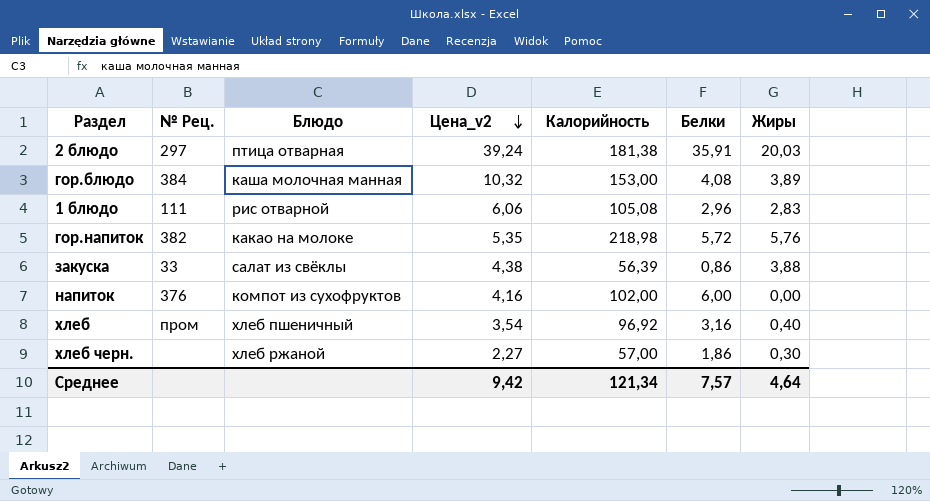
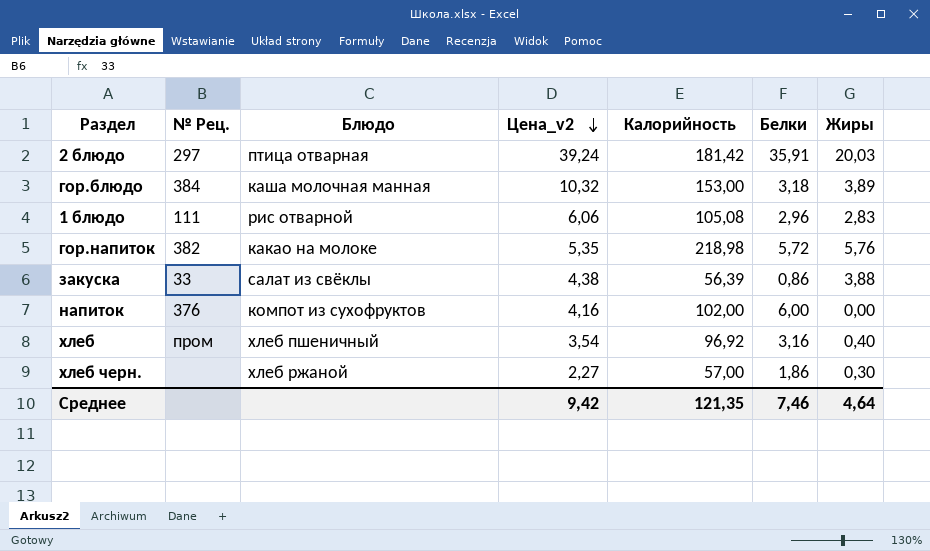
2 блюдо | Калорийность: 181,38 -> 181,42
гор.блюдо | Белки: 4,08 -> 3,18
Среднее | Калорийность: 121,34 -> 121,35
Среднее | Белки: 7,57 -> 7,46

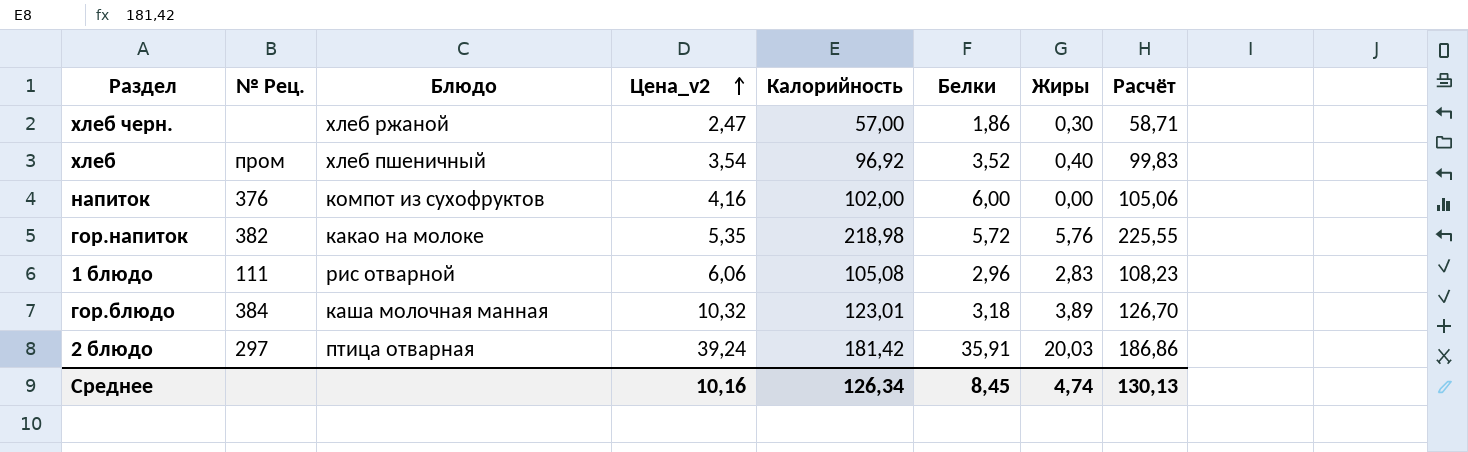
row order: Цена_v2 descending -> Цена_v2 ascending
column Расчёт | formula: none -> [Калорийность] * 1,03
row закуска: 33 | салат из свёклы | 4,38 | 56,39 | 0,86 | 3,88 -> none
хлеб черн. | Цена_v2: 2,27 -> 2,47
хлеб | Белки: 3,16 -> 3,52
гор.блюдо | Калорийность: 153,00 -> 123,01
Среднее | Цена_v2: 9,42 -> 10,16
Среднее | Калорийность: 121,35 -> 126,34
Среднее | Белки: 7,46 -> 8,45
Среднее | Жиры: 4,64 -> 4,74

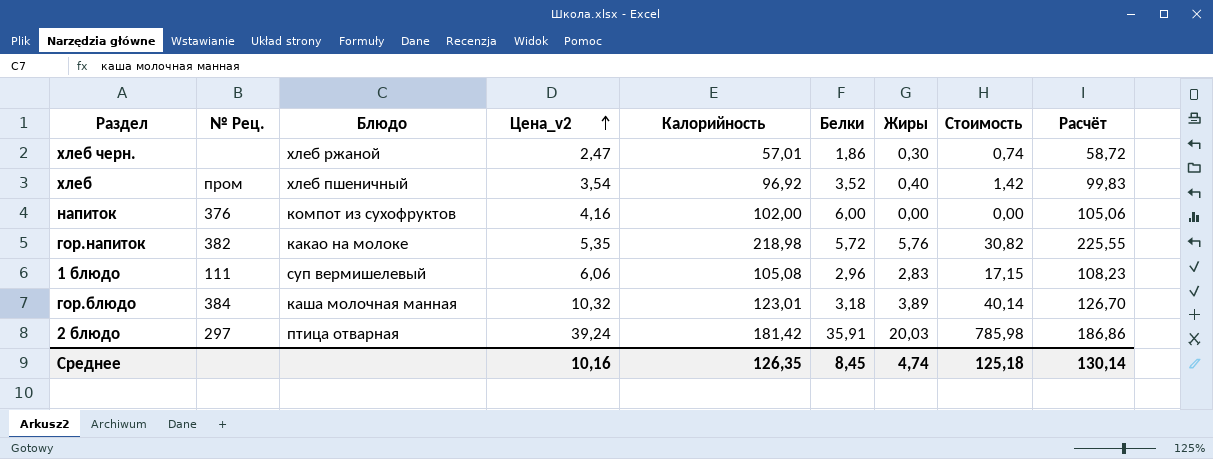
column Стоимость | formula: none -> [Цена_v2] * [Жиры]
хлеб черн. | Калорийность: 57,00 -> 57,01
хлеб черн. | Расчёт: 58,71 -> 58,72
1 блюдо | Блюдо: рис отварной -> суп вермишелевый
Среднее | Калорийность: 126,34 -> 126,35
Среднее | Расчёт: 130,13 -> 130,14

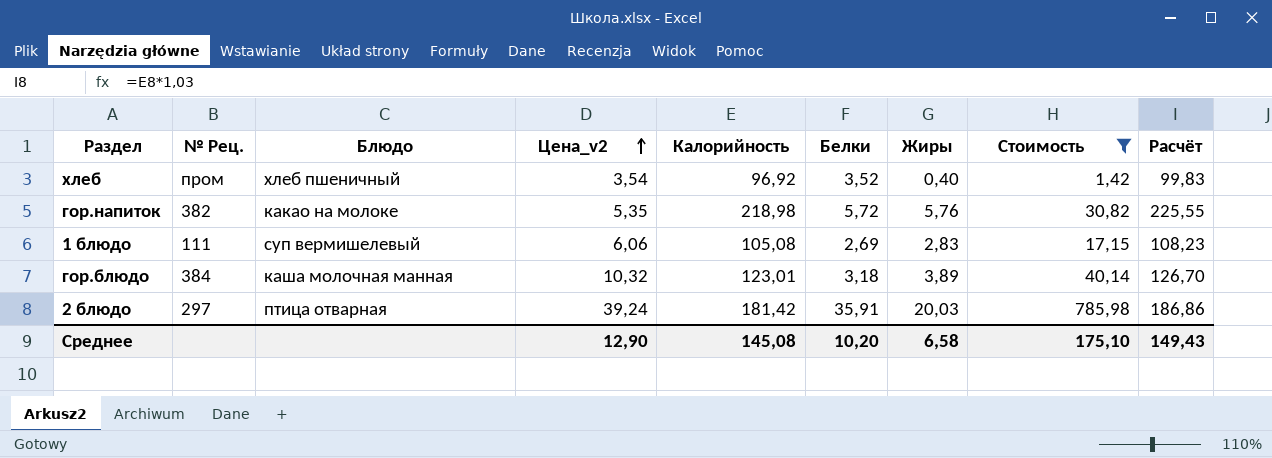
filter: none -> Стоимость >= 1,42
1 блюдо | Белки: 2,96 -> 2,69
Среднее | Цена_v2: 10,16 -> 12,90
Среднее | Калорийность: 126,35 -> 145,08
Среднее | Белки: 8,45 -> 10,20
Среднее | Жиры: 4,74 -> 6,58
Среднее | Стоимость: 125,18 -> 175,10
Среднее | Расчёт: 130,14 -> 149,43

